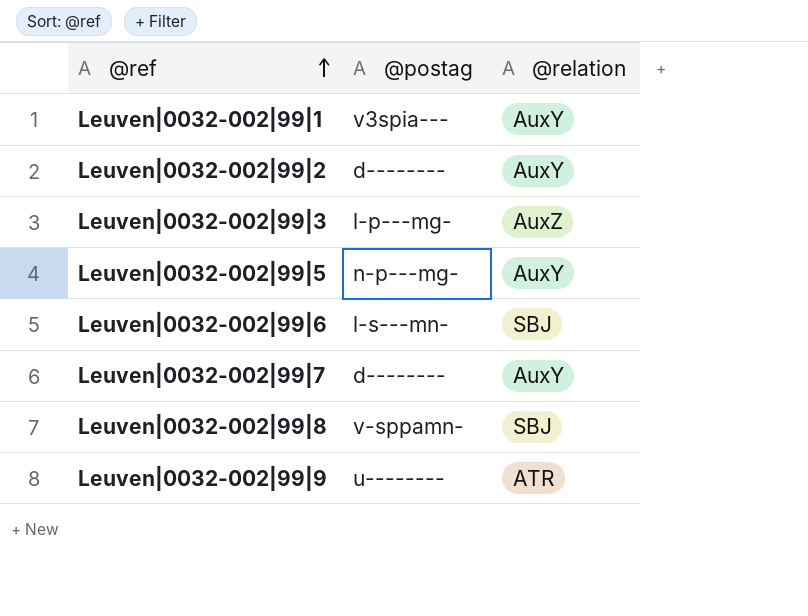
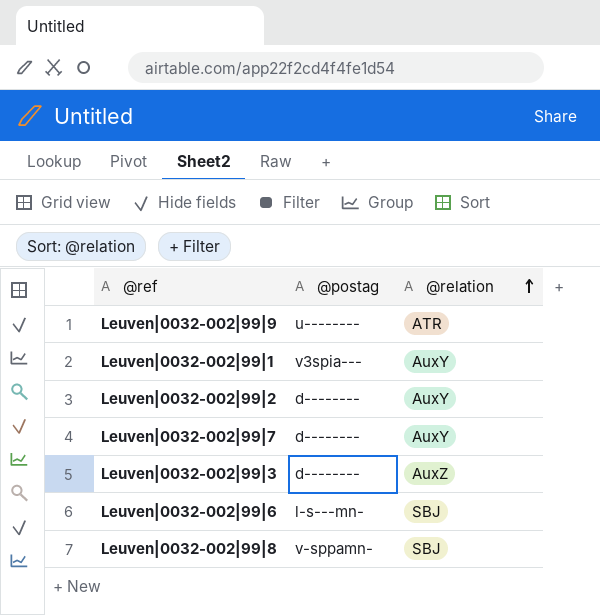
row order: @ref ascending -> @relation ascending
row Leuven|0032-002|99|5: n-p---mg- | AuxY -> none
Leuven|0032-002|99|3 | @postag: l-p---mg- -> d--------

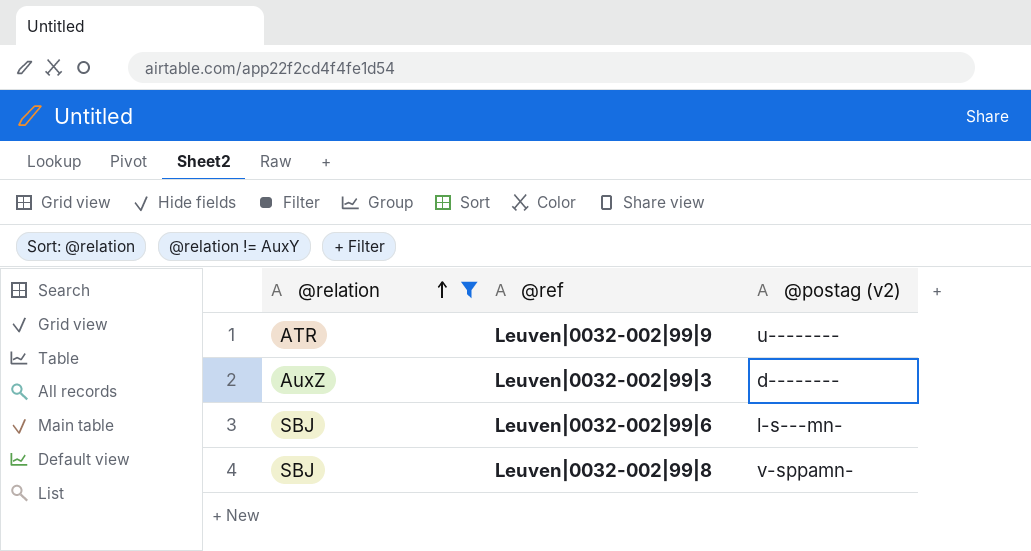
filter: none -> @relation != AuxY
column @relation | position: 3 -> 1
column name: @postag -> @postag (v2)

